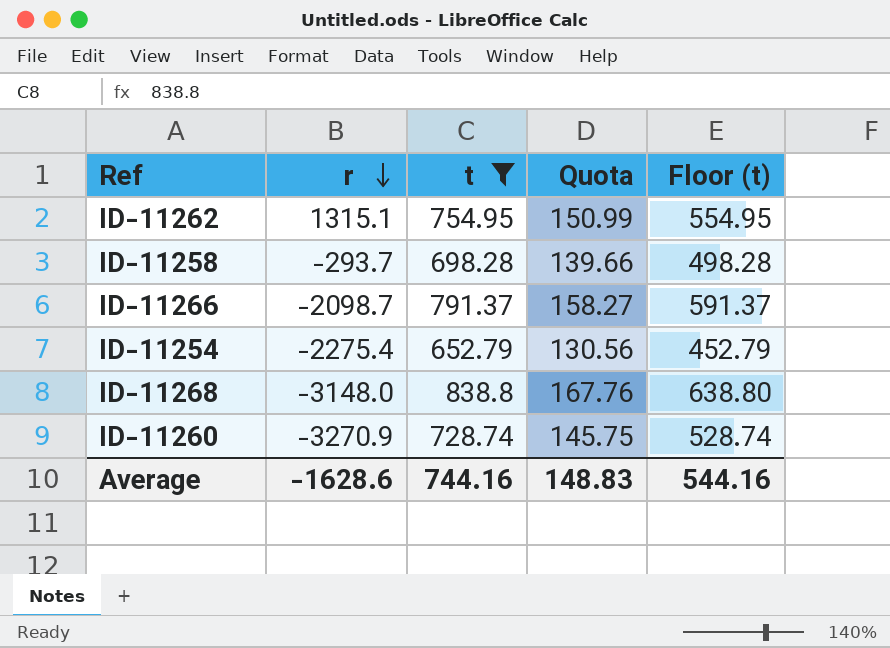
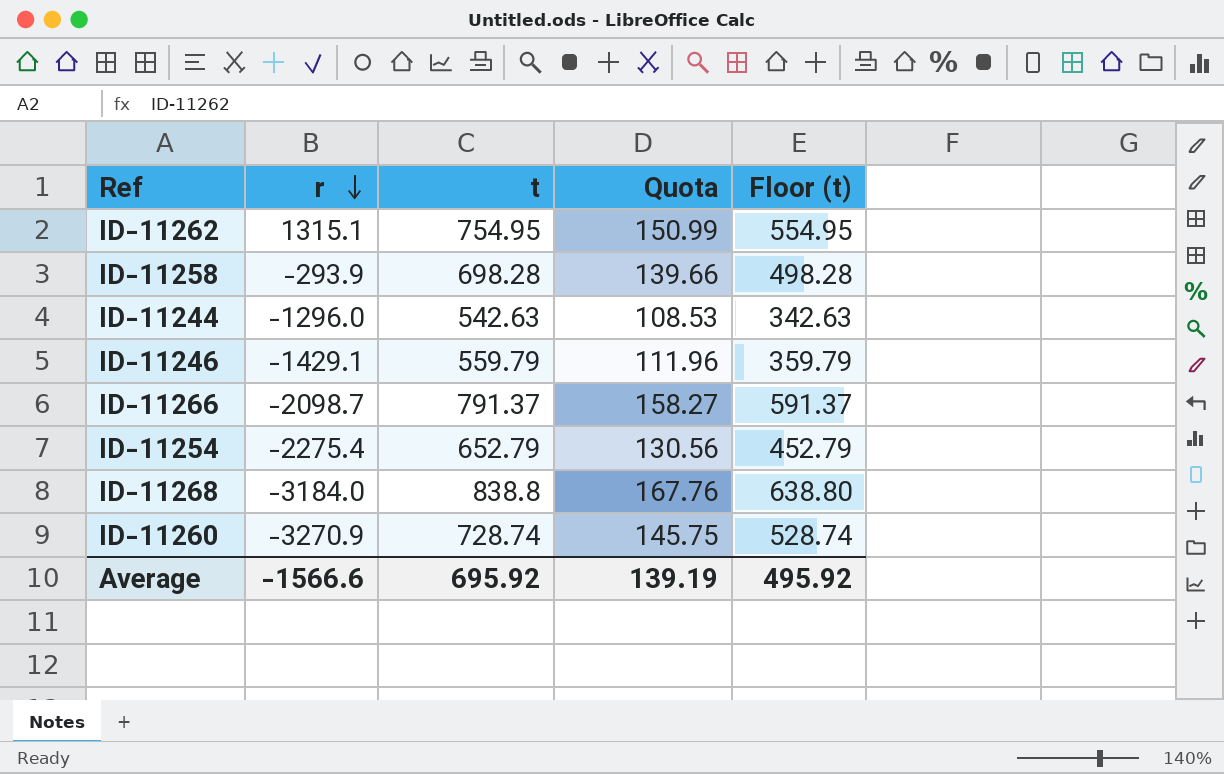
filter: t >= 652.79 -> none
ID-11258 | r: -293.7 -> -293.9
ID-11268 | r: -3148.0 -> -3184.0
Average | r: -1628.6 -> -1566.6
Average | t: 744.16 -> 695.92
Average | Quota: 148.83 -> 139.19
Average | Floor (t): 544.16 -> 495.92

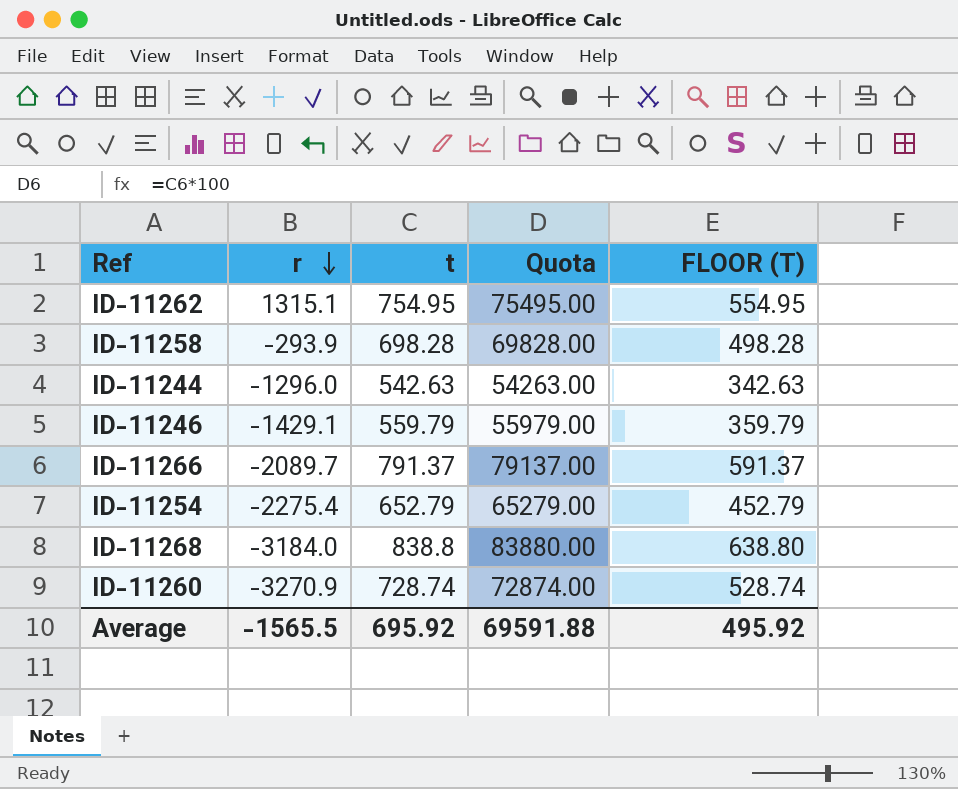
column Quota | formula: [t] * 0.2 -> [t] * 100
column name: Floor (t) -> FLOOR (T)
ID-11266 | r: -2098.7 -> -2089.7
Average | r: -1566.6 -> -1565.5
Average | Quota: 139.19 -> 69591.88

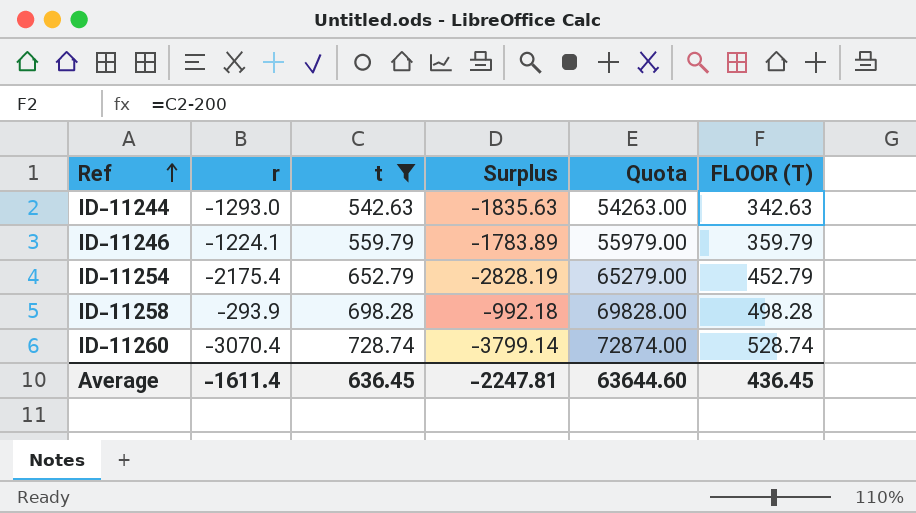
filter: none -> t <= 728.74
row order: r descending -> Ref ascending
column Surplus | formula: none -> [r] - [t]
ID-11244 | r: -1296.0 -> -1293.0
ID-11246 | r: -1429.1 -> -1224.1
ID-11254 | r: -2275.4 -> -2175.4
ID-11260 | r: -3270.9 -> -3070.4
Average | r: -1565.5 -> -1611.4
Average | t: 695.92 -> 636.45
Average | Quota: 69591.88 -> 63644.60
Average | FLOOR (T): 495.92 -> 436.45

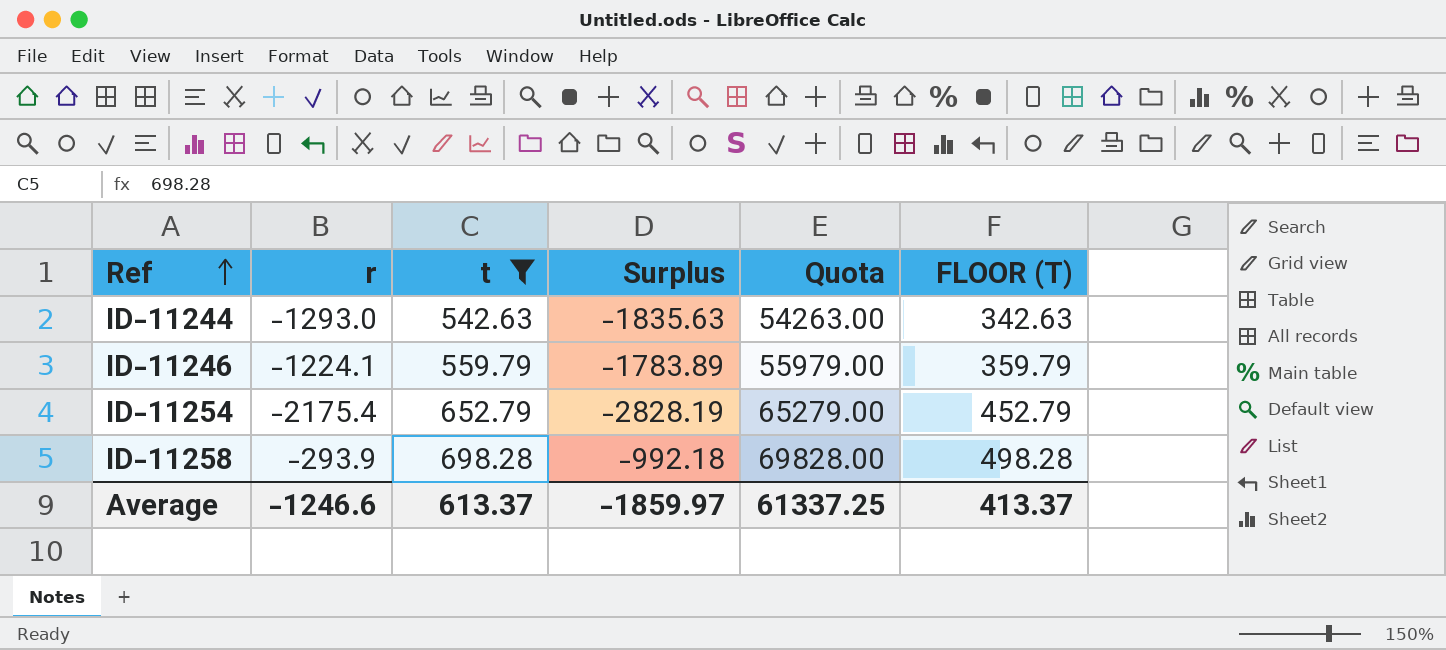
row ID-11260: -3070.4 | 728.74 | -3799.14 | 72874.00 | 528.74 -> none
Average | r: -1611.4 -> -1246.6
Average | t: 636.45 -> 613.37
Average | Surplus: -2247.81 -> -1859.97
Average | Quota: 63644.60 -> 61337.25
Average | FLOOR (T): 436.45 -> 413.37

